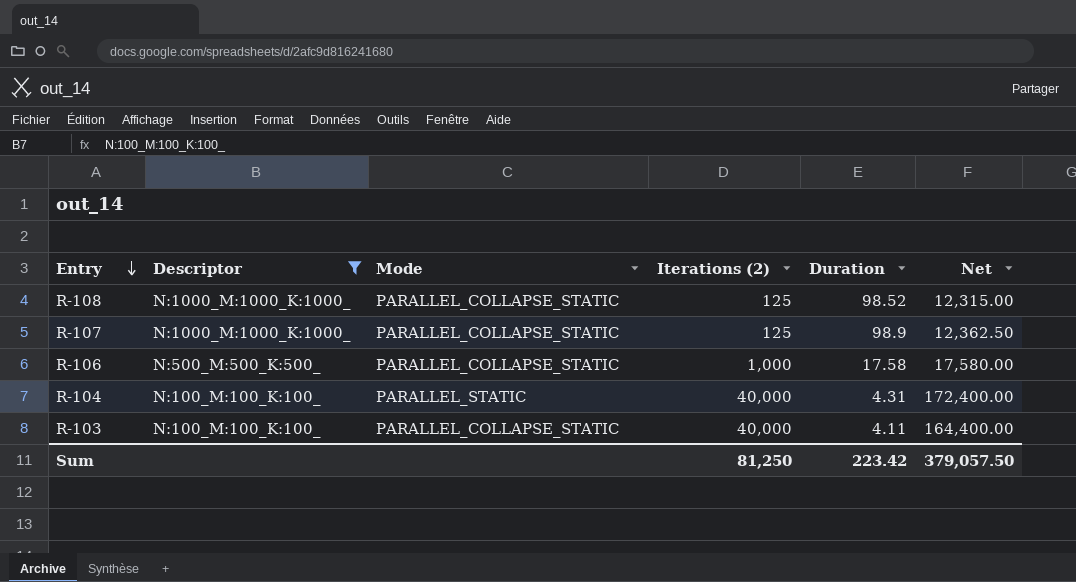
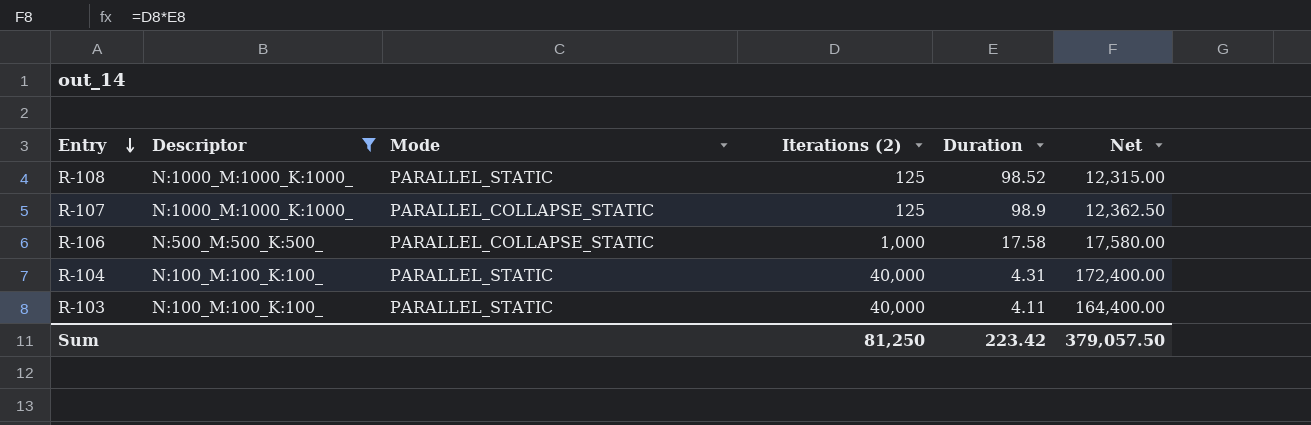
R-108 | Mode: PARALLEL_COLLAPSE_STATIC -> PARALLEL_STATIC
R-103 | Mode: PARALLEL_COLLAPSE_STATIC -> PARALLEL_STATIC

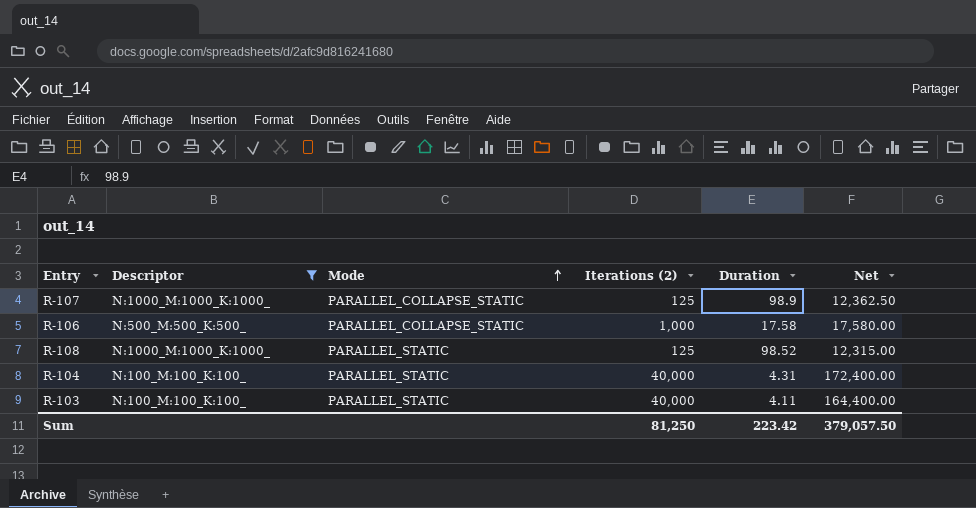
row order: Entry descending -> Mode ascending

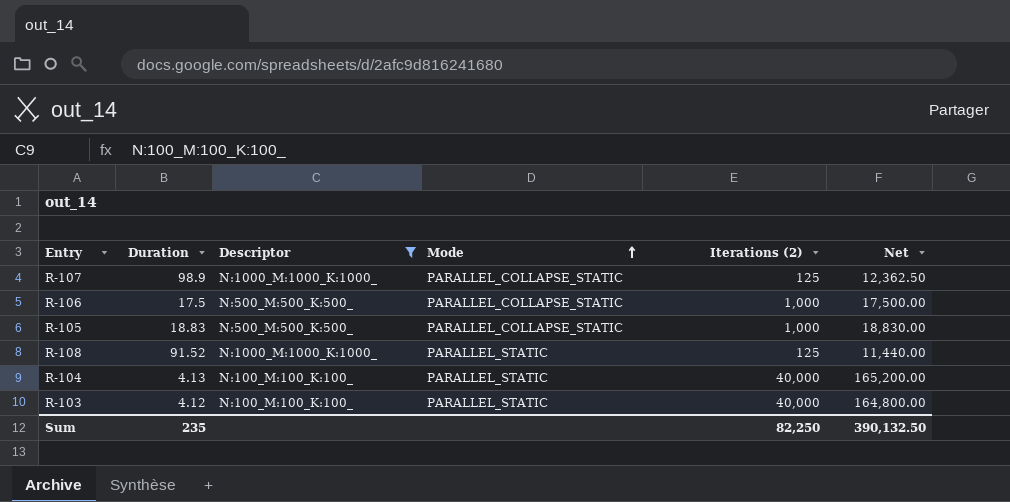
column Duration | position: 5 -> 2
R-106 | Duration: 17.58 -> 17.5
R-106 | Net: 17,580.00 -> 17,500.00
row R-105: none -> 18.83 | N:500_M:500_K:500_ | PARALLEL_COLLAPSE_STATIC | 1,000 | 18,830.00
R-108 | Duration: 98.52 -> 91.52
R-108 | Net: 12,315.00 -> 11,440.00
R-104 | Duration: 4.31 -> 4.13
R-104 | Net: 172,400.00 -> 165,200.00
R-103 | Duration: 4.11 -> 4.12
R-103 | Net: 164,400.00 -> 164,800.00
Sum | Duration: 223.42 -> 235
Sum | Iterations (2): 81,250 -> 82,250
Sum | Net: 379,057.50 -> 390,132.50

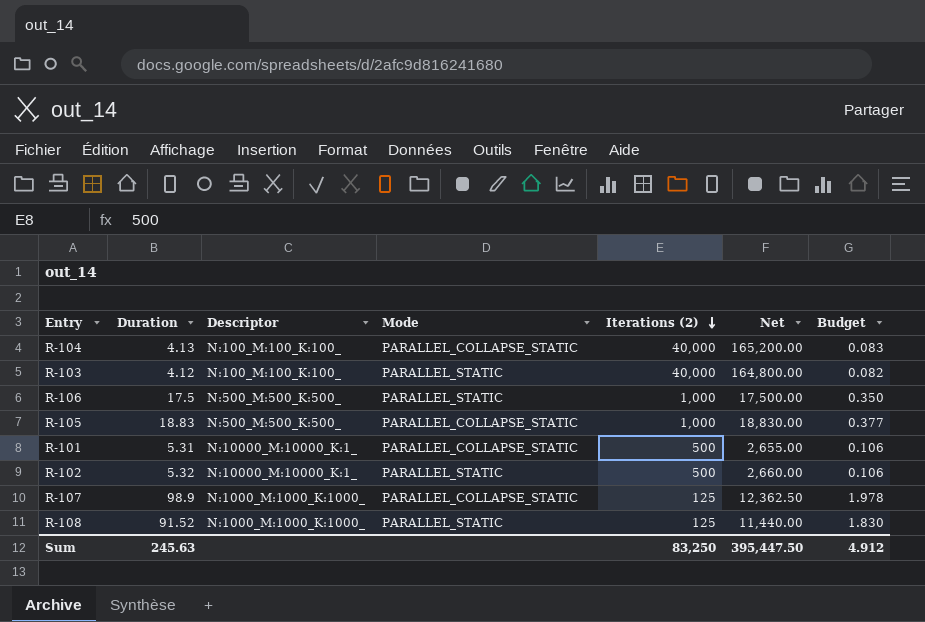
filter: Descriptor != N:10000_M:10000_K:1_ -> none
row order: Mode ascending -> Iterations (2) descending
column Budget | formula: none -> [Duration] * 0.02
R-104 | Mode: PARALLEL_STATIC -> PARALLEL_COLLAPSE_STATIC
R-106 | Mode: PARALLEL_COLLAPSE_STATIC -> PARALLEL_STATIC
Sum | Duration: 235 -> 245.63
Sum | Iterations (2): 82,250 -> 83,250
Sum | Net: 390,132.50 -> 395,447.50

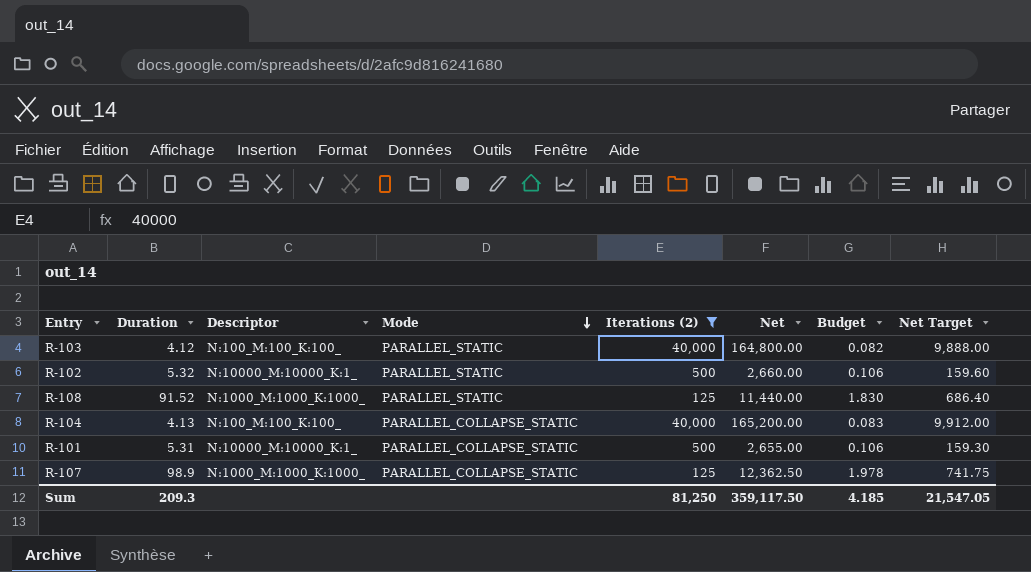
filter: none -> Iterations (2) != 1,000
row order: Iterations (2) descending -> Mode descending
column Net Target | formula: none -> [Net] * 0.06
Sum | Duration: 245.63 -> 209.3
Sum | Iterations (2): 83,250 -> 81,250
Sum | Net: 395,447.50 -> 359,117.50
Sum | Budget: 4.912 -> 4.185

